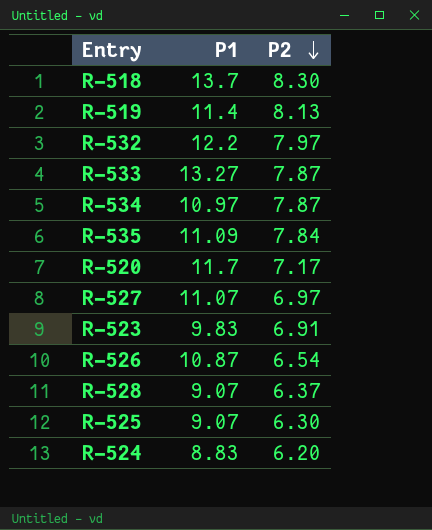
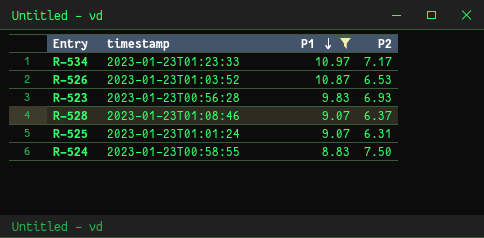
filter: none -> P1 <= 10.97
row order: P2 descending -> P1 descending
column timestamp | position: none -> 2
R-534 | P2: 7.87 -> 7.17
R-526 | P2: 6.54 -> 6.53
R-523 | P2: 6.91 -> 6.93
R-525 | P2: 6.30 -> 6.31
R-524 | P2: 6.20 -> 7.50

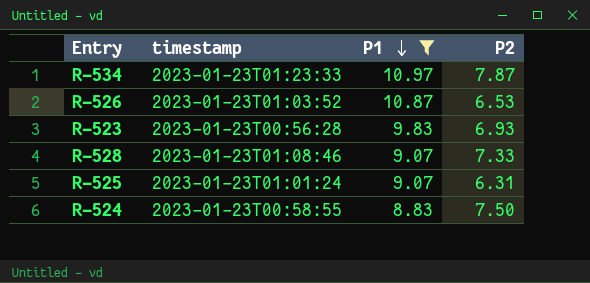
R-534 | P2: 7.17 -> 7.87
R-528 | P2: 6.37 -> 7.33

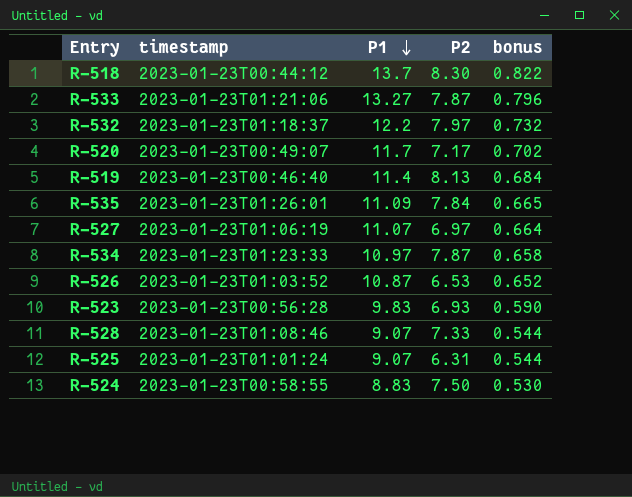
filter: P1 <= 10.97 -> none
column bonus | formula: none -> [P1] * 0.06

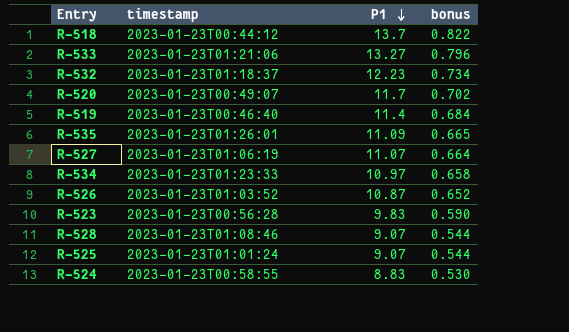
column P2 | position: 4 -> none
R-532 | P1: 12.2 -> 12.23
R-532 | bonus: 0.732 -> 0.734

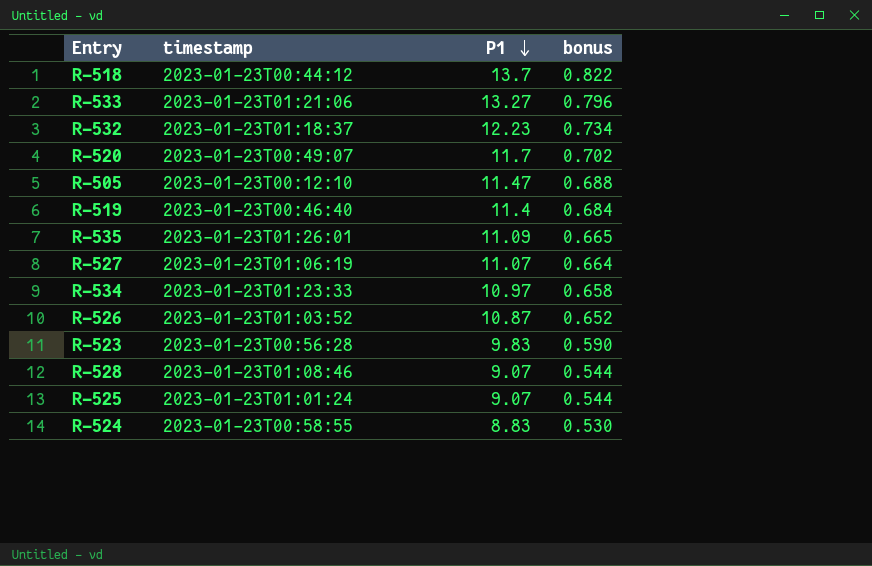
row R-505: none -> 2023-01-23T00:12:10 | 11.47 | 0.688

